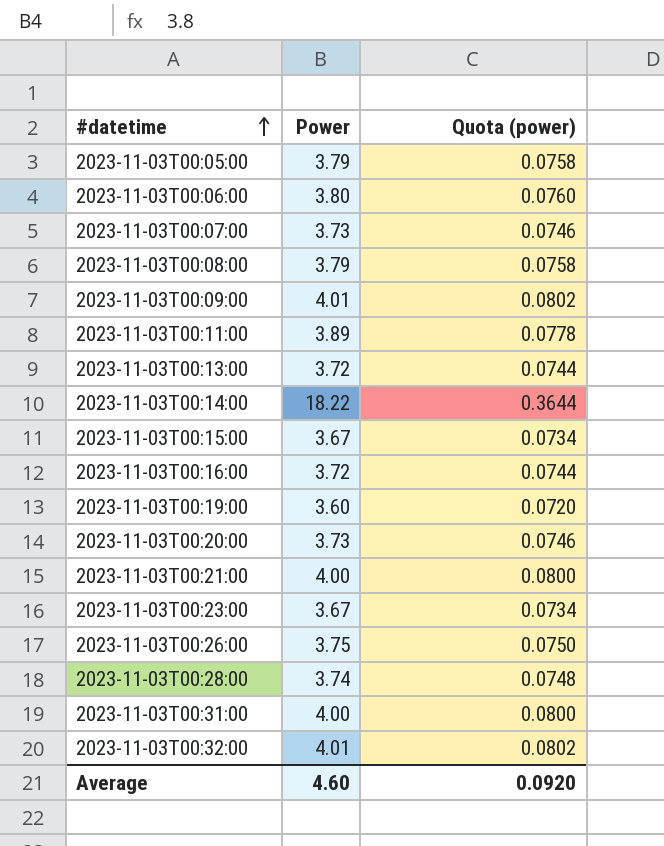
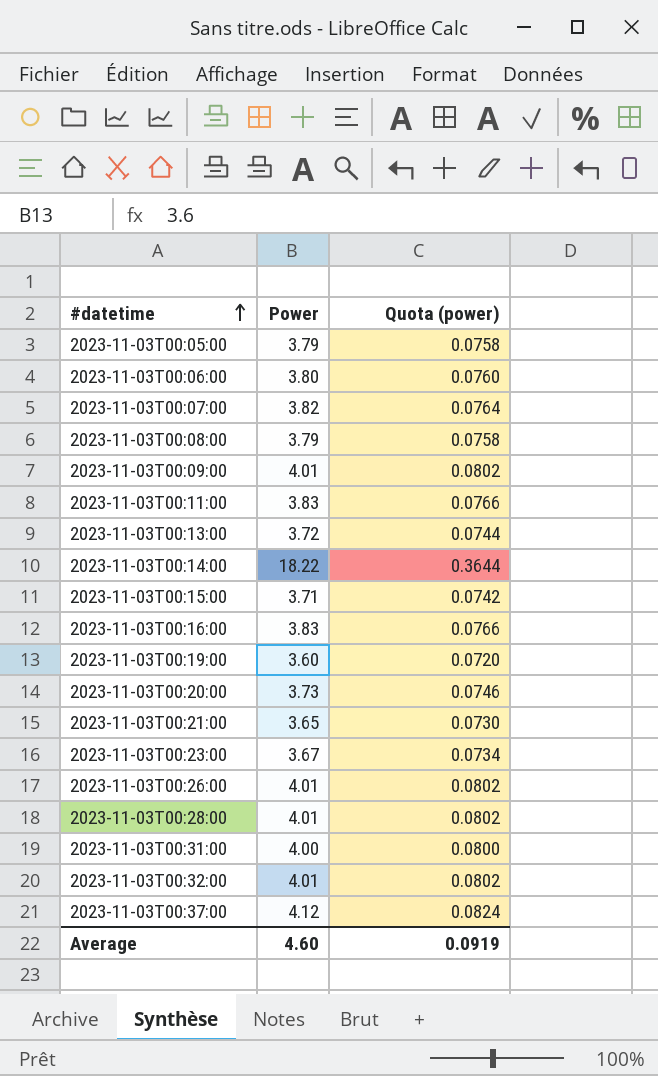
2023-11-03T00:07:00 | Power: 3.73 -> 3.82
2023-11-03T00:07:00 | Quota (power): 0.0746 -> 0.0764
2023-11-03T00:11:00 | Power: 3.89 -> 3.83
2023-11-03T00:11:00 | Quota (power): 0.0778 -> 0.0766
2023-11-03T00:15:00 | Power: 3.67 -> 3.71
2023-11-03T00:15:00 | Quota (power): 0.0734 -> 0.0742
2023-11-03T00:16:00 | Power: 3.72 -> 3.83
2023-11-03T00:16:00 | Quota (power): 0.0744 -> 0.0766
2023-11-03T00:21:00 | Power: 4.00 -> 3.65
2023-11-03T00:21:00 | Quota (power): 0.0800 -> 0.0730
2023-11-03T00:26:00 | Power: 3.75 -> 4.01
2023-11-03T00:26:00 | Quota (power): 0.0750 -> 0.0802
2023-11-03T00:28:00 | Power: 3.74 -> 4.01
2023-11-03T00:28:00 | Quota (power): 0.0748 -> 0.0802
row 2023-11-03T00:37:00: none -> 4.12 | 0.0824
Average | Quota (power): 0.0920 -> 0.0919

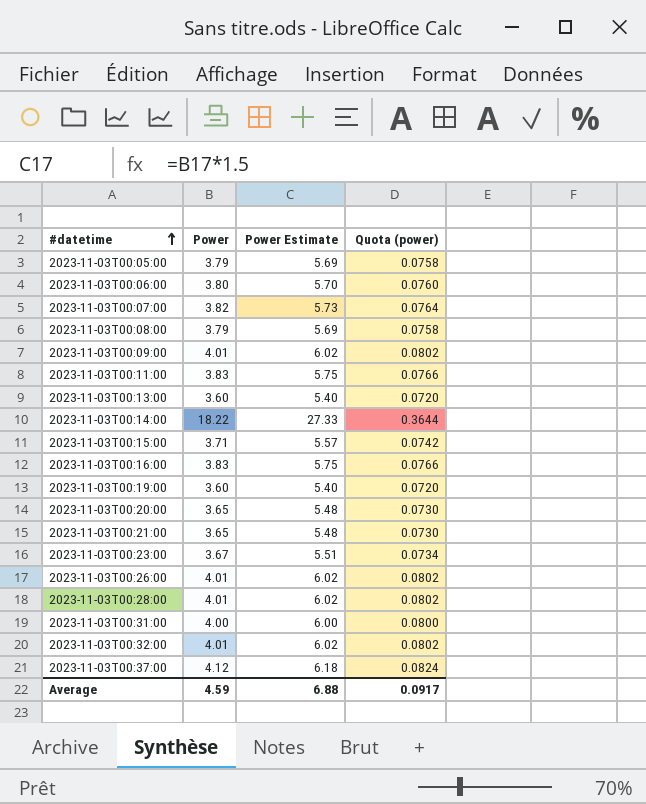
column Power Estimate | formula: none -> [Power] * 1.5
2023-11-03T00:13:00 | Power: 3.72 -> 3.60
2023-11-03T00:13:00 | Quota (power): 0.0744 -> 0.0720
2023-11-03T00:20:00 | Power: 3.73 -> 3.65
2023-11-03T00:20:00 | Quota (power): 0.0746 -> 0.0730
Average | Power: 4.60 -> 4.59
Average | Quota (power): 0.0919 -> 0.0917

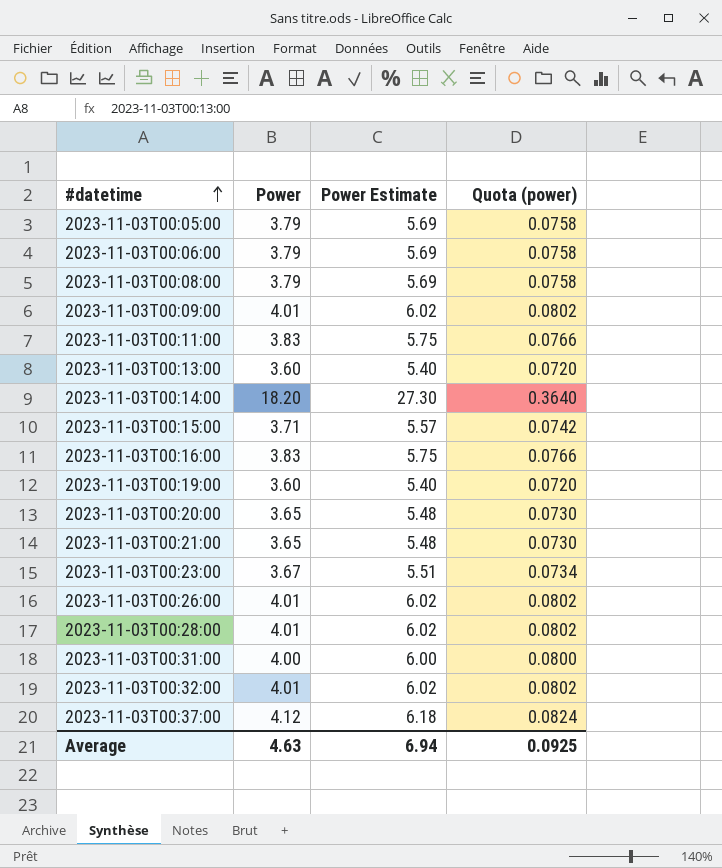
row 2023-11-03T00:07:00: 3.82 | 5.73 | 0.0764 -> none
2023-11-03T00:06:00 | Power: 3.80 -> 3.79
2023-11-03T00:06:00 | Power Estimate: 5.70 -> 5.69
2023-11-03T00:06:00 | Quota (power): 0.0760 -> 0.0758
2023-11-03T00:14:00 | Power: 18.22 -> 18.20
2023-11-03T00:14:00 | Power Estimate: 27.33 -> 27.30
2023-11-03T00:14:00 | Quota (power): 0.3644 -> 0.3640
Average | Power: 4.59 -> 4.63
Average | Power Estimate: 6.88 -> 6.94
Average | Quota (power): 0.0917 -> 0.0925

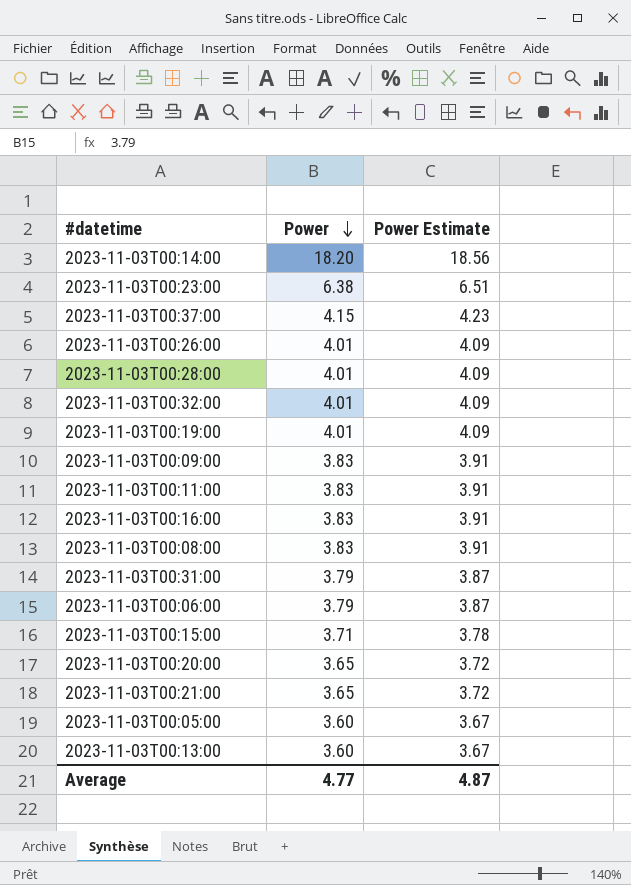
row order: #datetime ascending -> Power descending
column Quota (power) | formula: [Power] * 0.02 -> none
column Power Estimate | formula: [Power] * 1.5 -> [Power] * 1.02
2023-11-03T00:23:00 | Power: 3.67 -> 6.38
2023-11-03T00:37:00 | Power: 4.12 -> 4.15
2023-11-03T00:19:00 | Power: 3.60 -> 4.01
2023-11-03T00:09:00 | Power: 4.01 -> 3.83
2023-11-03T00:08:00 | Power: 3.79 -> 3.83
2023-11-03T00:31:00 | Power: 4.00 -> 3.79
2023-11-03T00:05:00 | Power: 3.79 -> 3.60
Average | Power: 4.63 -> 4.77
Average | Power Estimate: 6.94 -> 4.87

